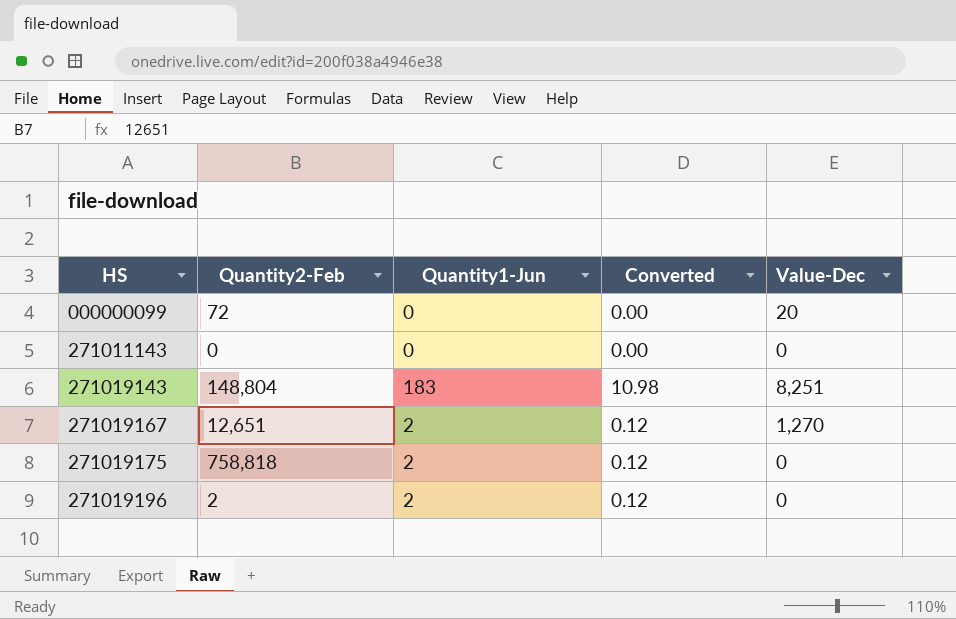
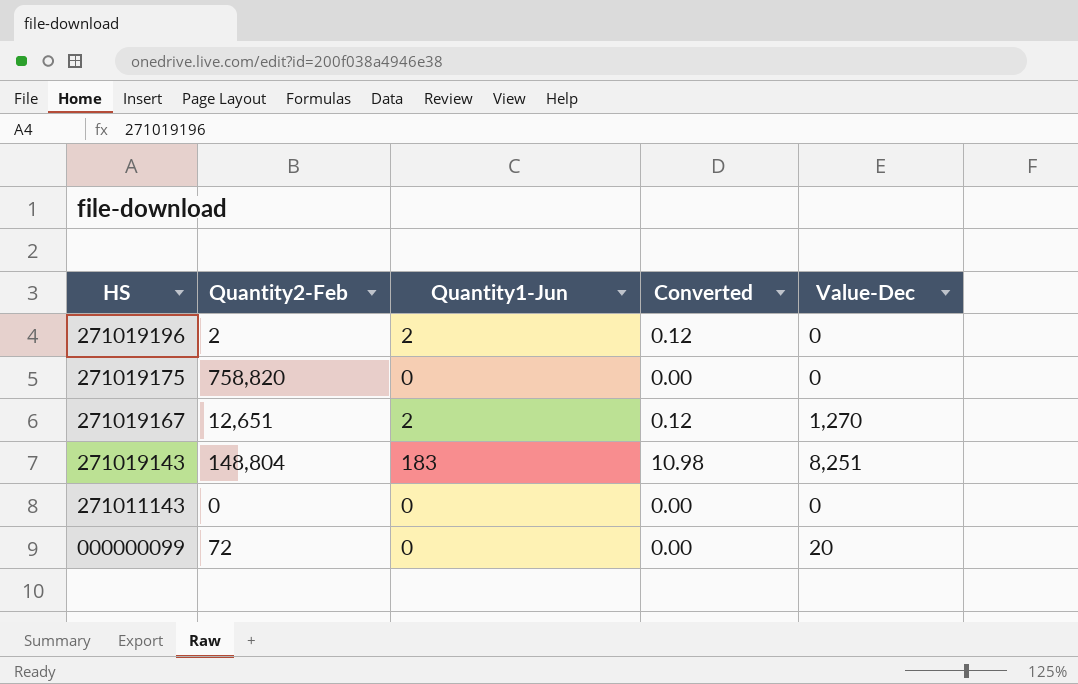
row order: HS ascending -> HS descending
271019175 | Quantity2-Feb: 758,818 -> 758,820
271019175 | Quantity1-Jun: 2 -> 0
271019175 | Converted: 0.12 -> 0.00

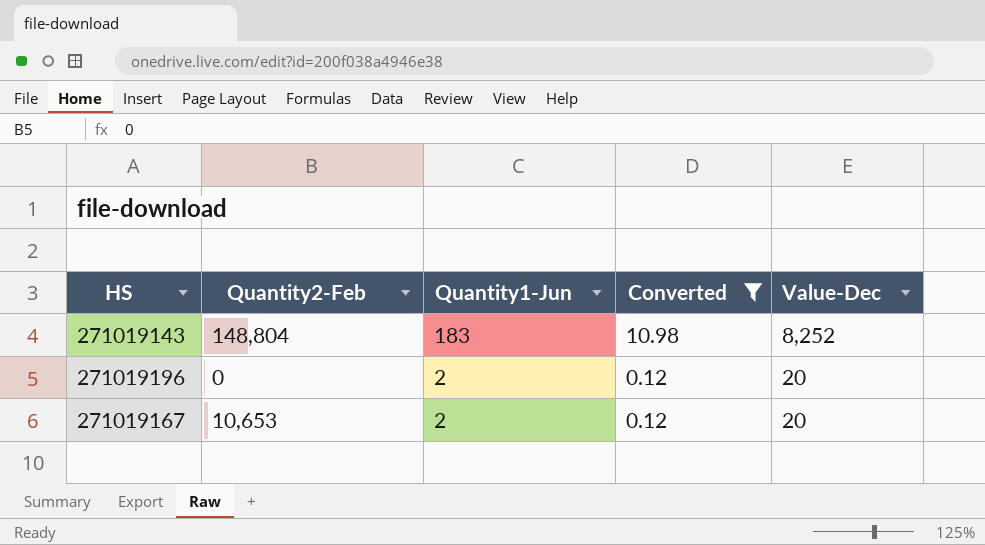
filter: none -> Converted != 0.00
row order: HS descending -> Quantity1-Jun descending
271019143 | Value-Dec: 8,251 -> 8,252
271019196 | Quantity2-Feb: 2 -> 0
271019196 | Value-Dec: 0 -> 20
271019167 | Quantity2-Feb: 12,651 -> 10,653
271019167 | Value-Dec: 1,270 -> 20

